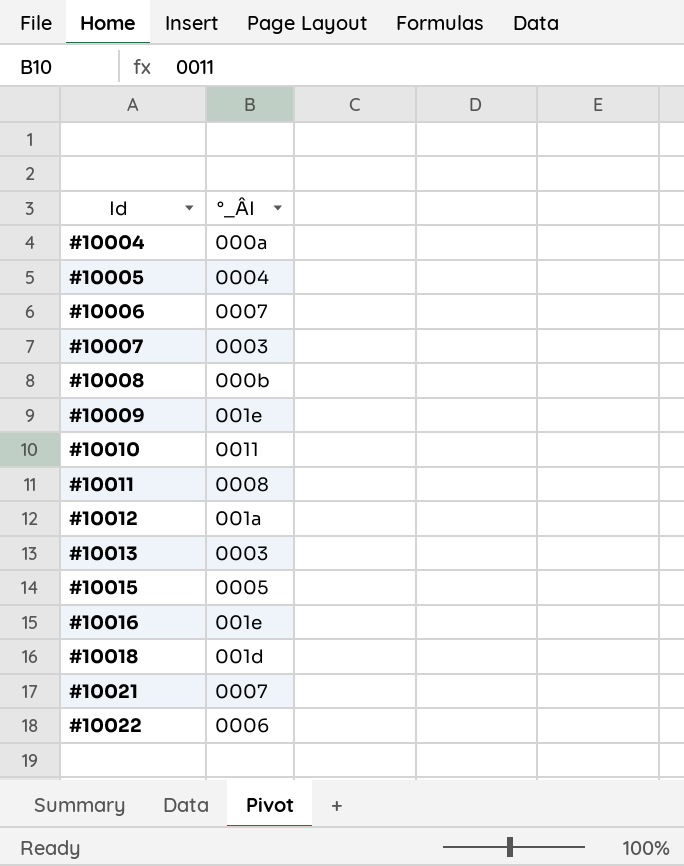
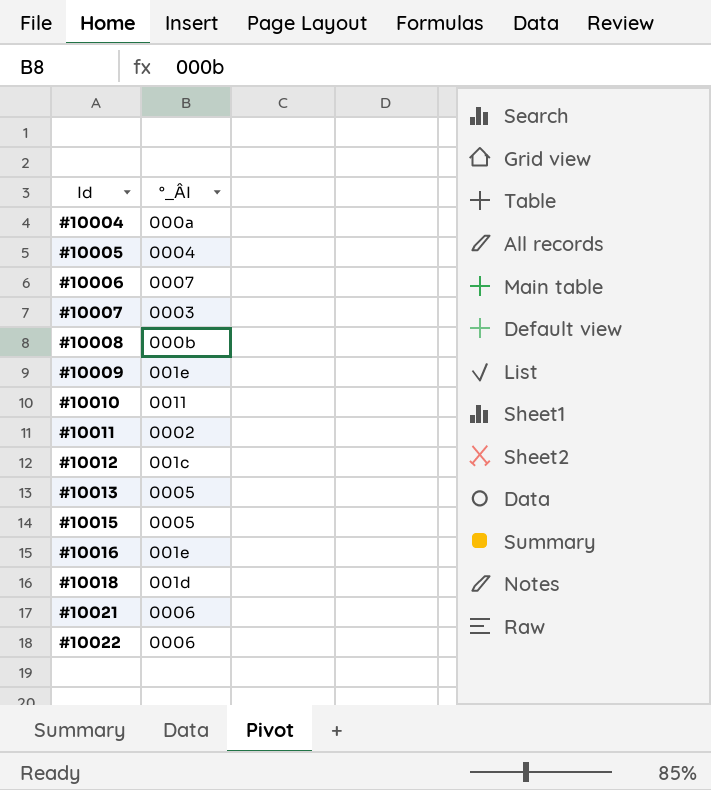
#10011 | °_ÂI: 0008 -> 0002
#10012 | °_ÂI: 001a -> 001c
#10013 | °_ÂI: 0003 -> 0005
#10021 | °_ÂI: 0007 -> 0006

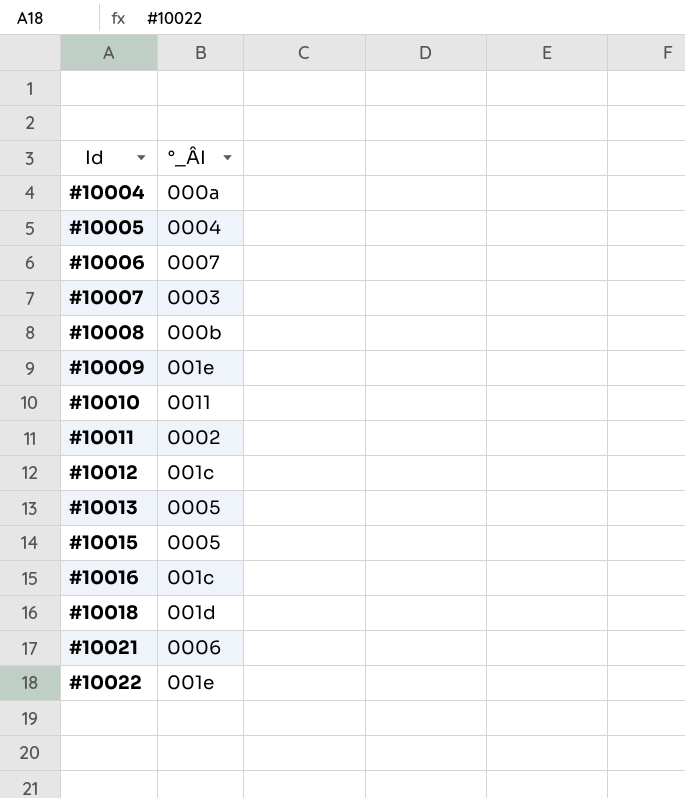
#10016 | °_ÂI: 001e -> 001c
#10022 | °_ÂI: 0006 -> 001e

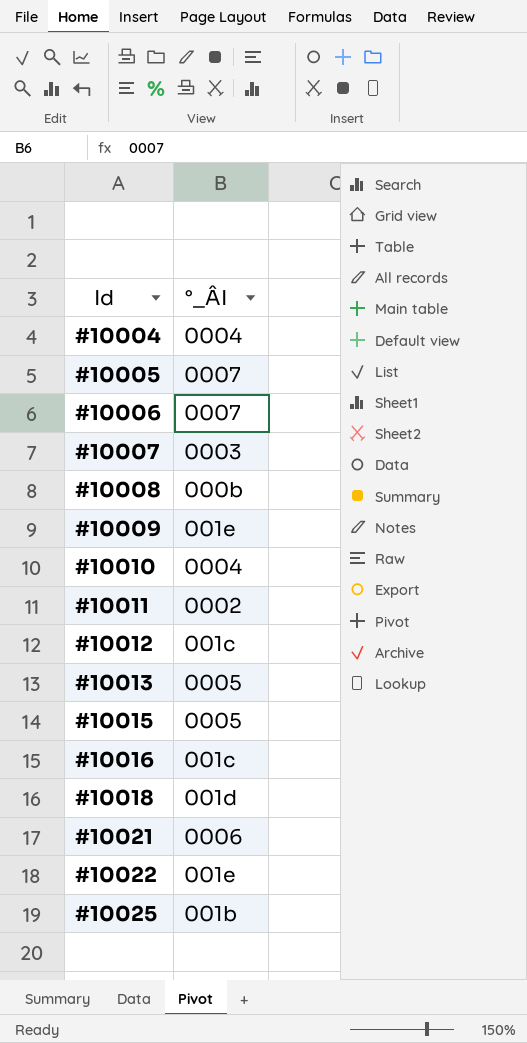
#10004 | °_ÂI: 000a -> 0004
#10005 | °_ÂI: 0004 -> 0007
#10010 | °_ÂI: 0011 -> 0004
row #10025: none -> 001b

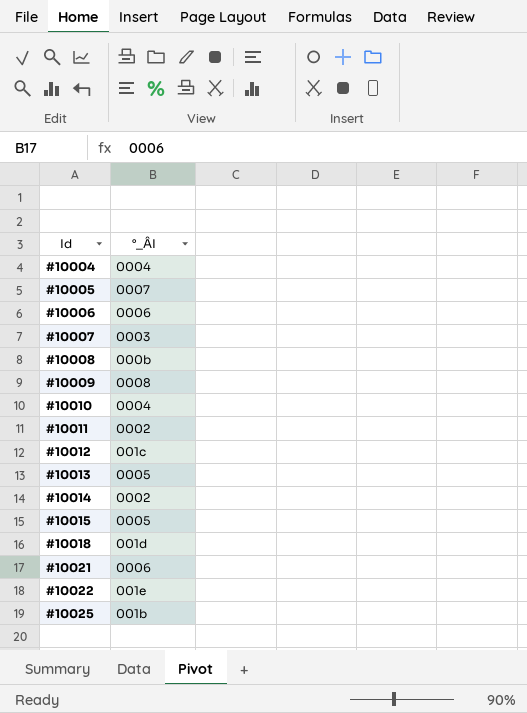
row #10016: 001c -> none
#10006 | °_ÂI: 0007 -> 0006
#10009 | °_ÂI: 001e -> 0008
row #10014: none -> 0002

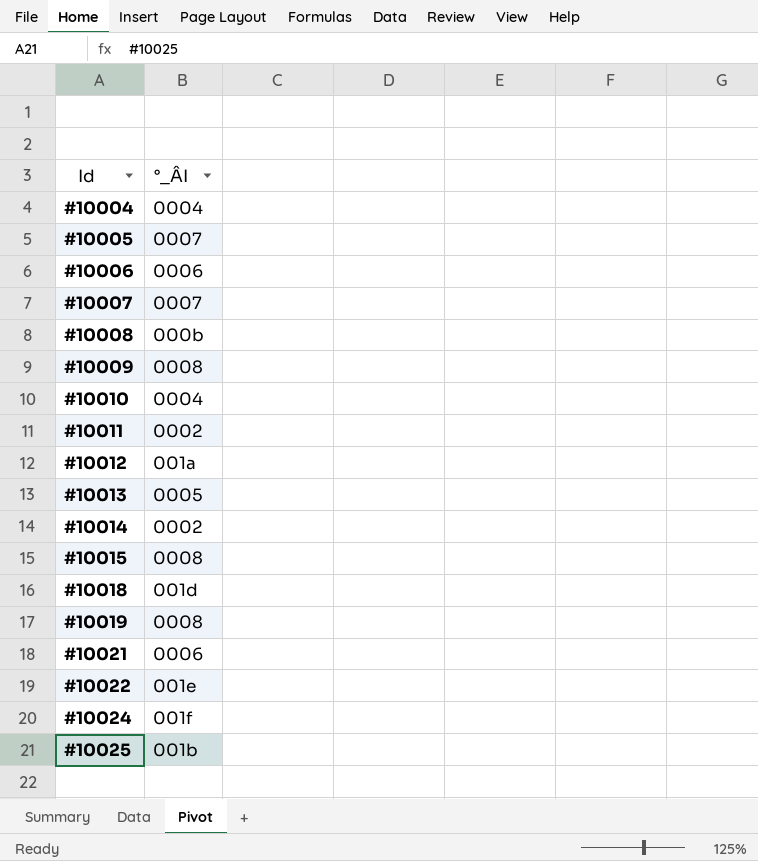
#10007 | °_ÂI: 0003 -> 0007
#10012 | °_ÂI: 001c -> 001a
#10015 | °_ÂI: 0005 -> 0008
row #10019: none -> 0008
row #10024: none -> 001f

